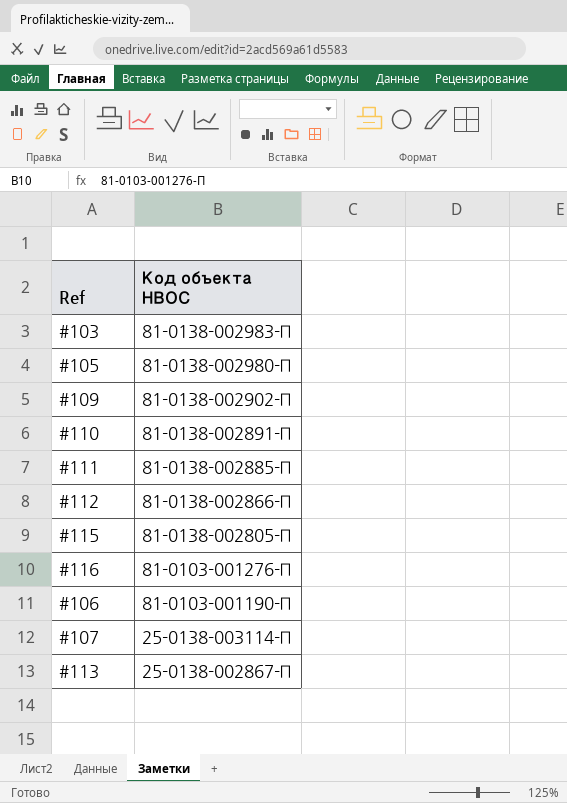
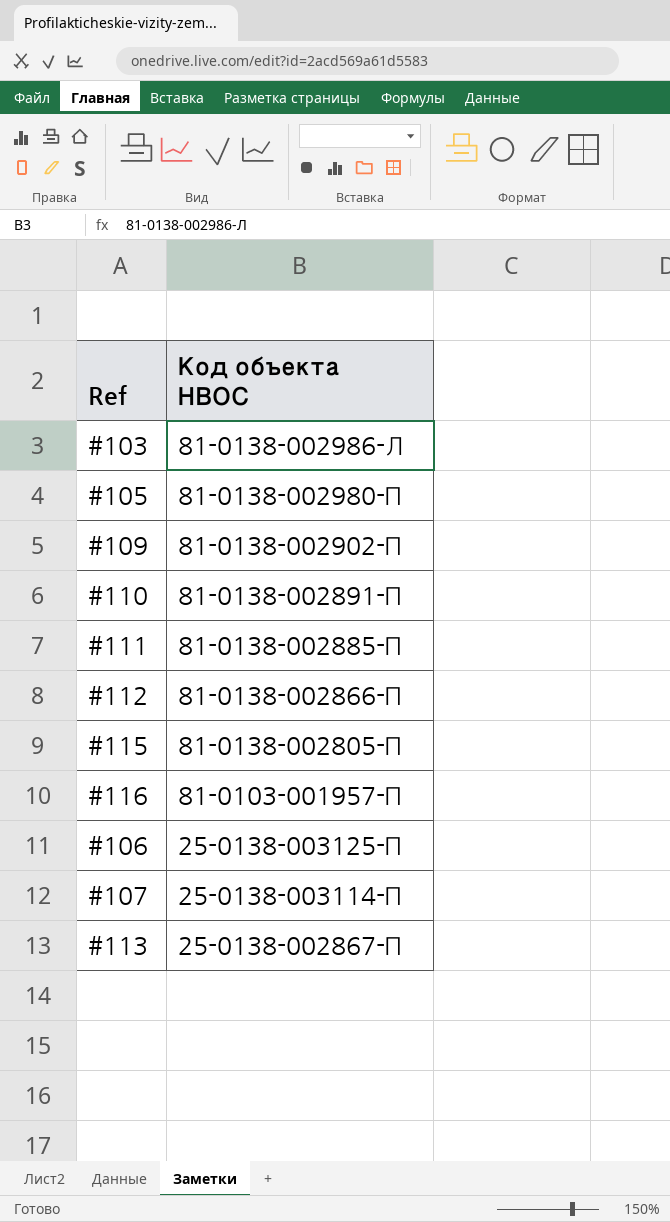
#103 | Код объекта НВОС: 81-0138-002983-П -> 81-0138-002986-Л
#116 | Код объекта НВОС: 81-0103-001276-П -> 81-0103-001957-П
#106 | Код объекта НВОС: 81-0103-001190-П -> 25-0138-003125-П

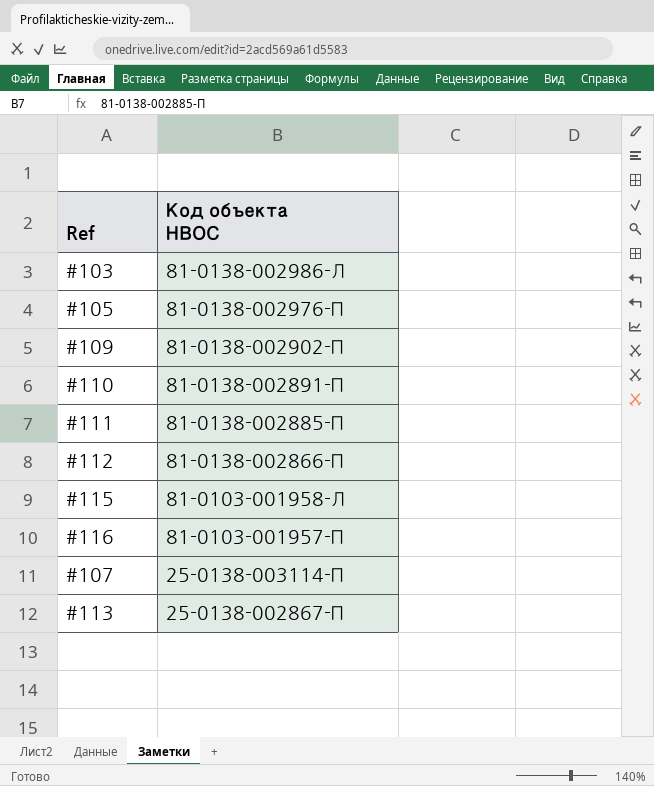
row #106: 25-0138-003125-П -> none
#105 | Код объекта НВОС: 81-0138-002980-П -> 81-0138-002976-П
#115 | Код объекта НВОС: 81-0138-002805-П -> 81-0103-001958-Л

